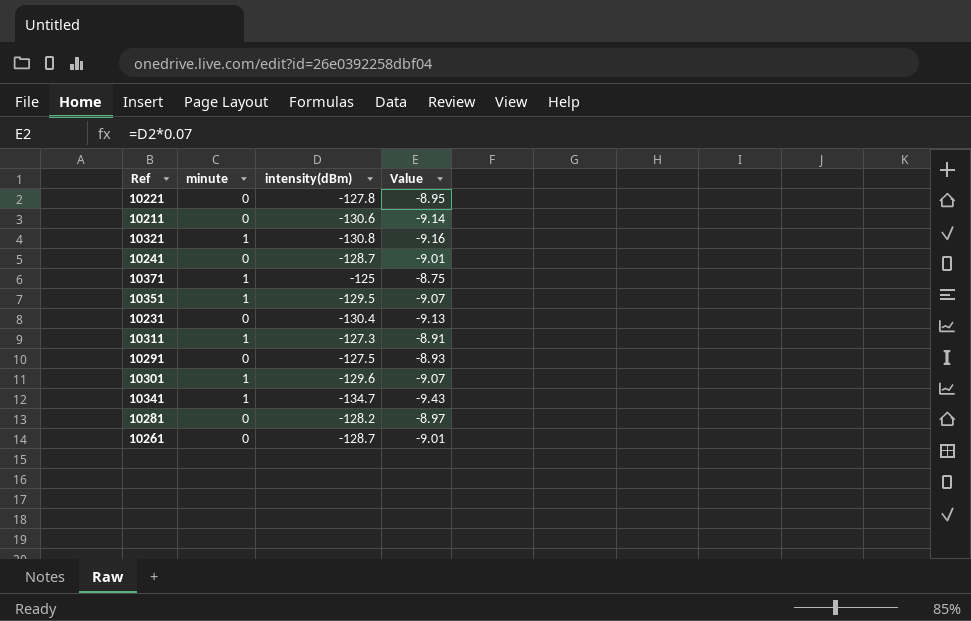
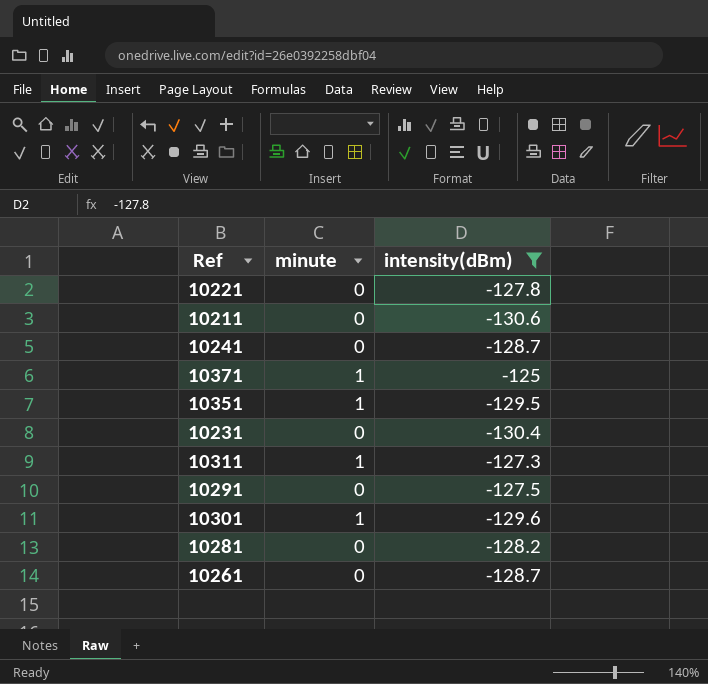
filter: none -> intensity(dBm) >= -130.6
column Value | formula: [intensity(dBm)] * 0.07 -> none

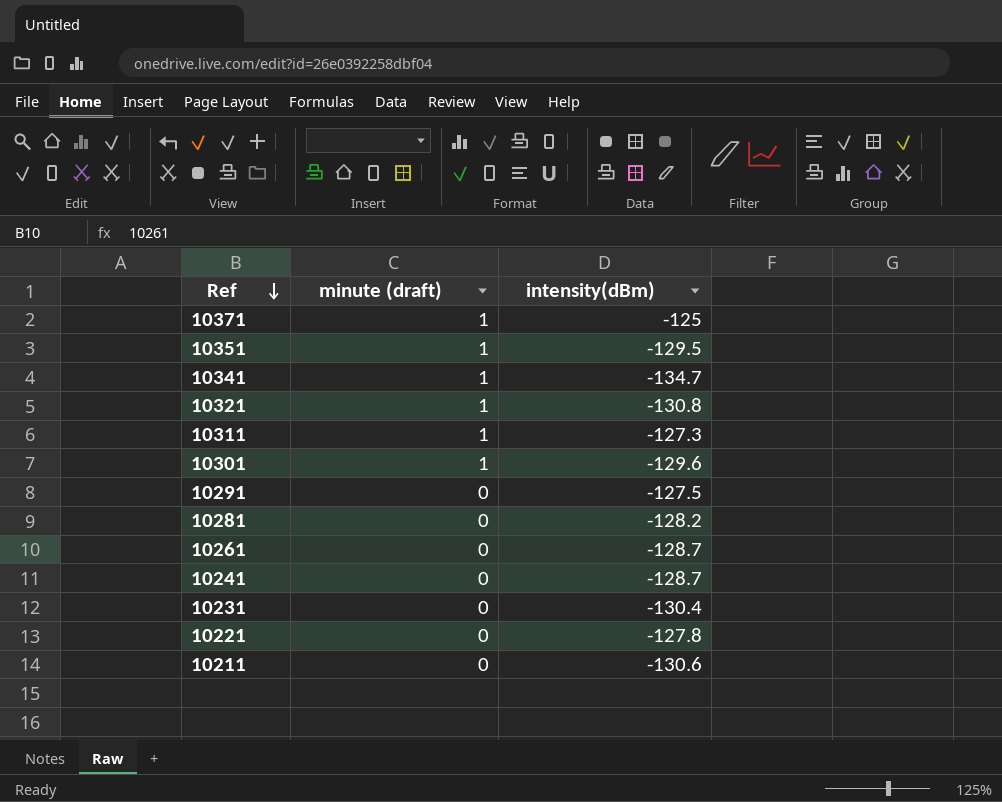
filter: intensity(dBm) >= -130.6 -> none
row order: none -> Ref descending
column name: minute -> minute (draft)

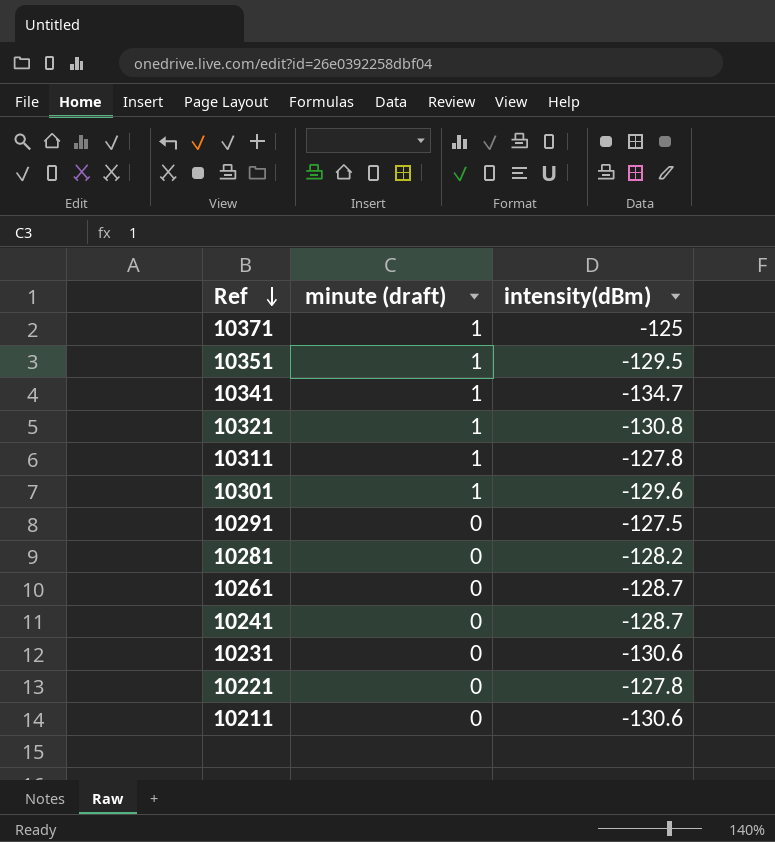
10311 | intensity(dBm): -127.3 -> -127.8
10231 | intensity(dBm): -130.4 -> -130.6

